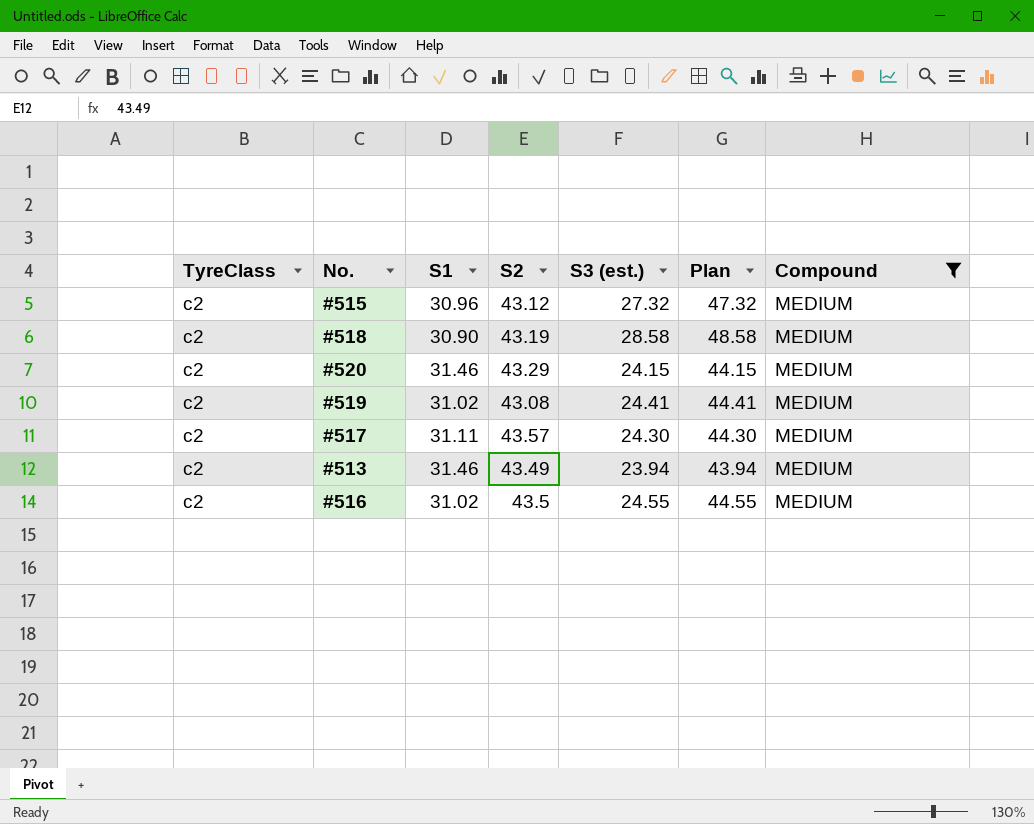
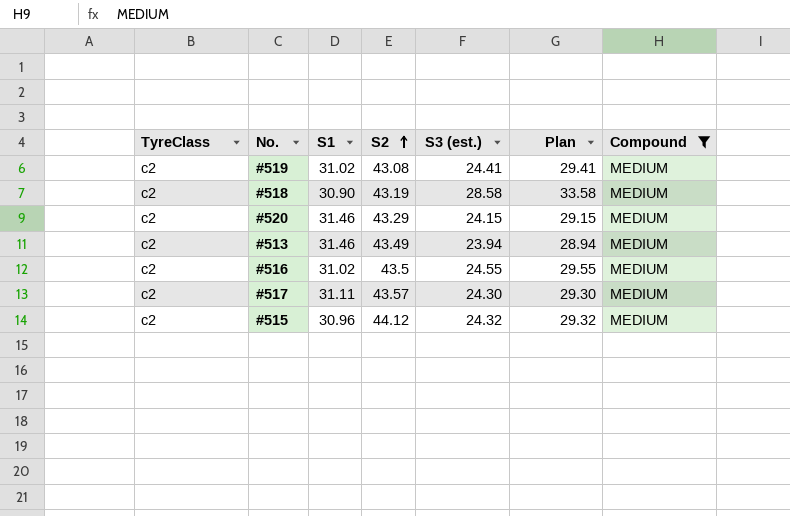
row order: none -> S2 ascending
column Plan | formula: [S3 (est.)] + 20 -> [S3 (est.)] + 5
#515 | S2: 43.12 -> 44.12
#515 | S3 (est.): 27.32 -> 24.32

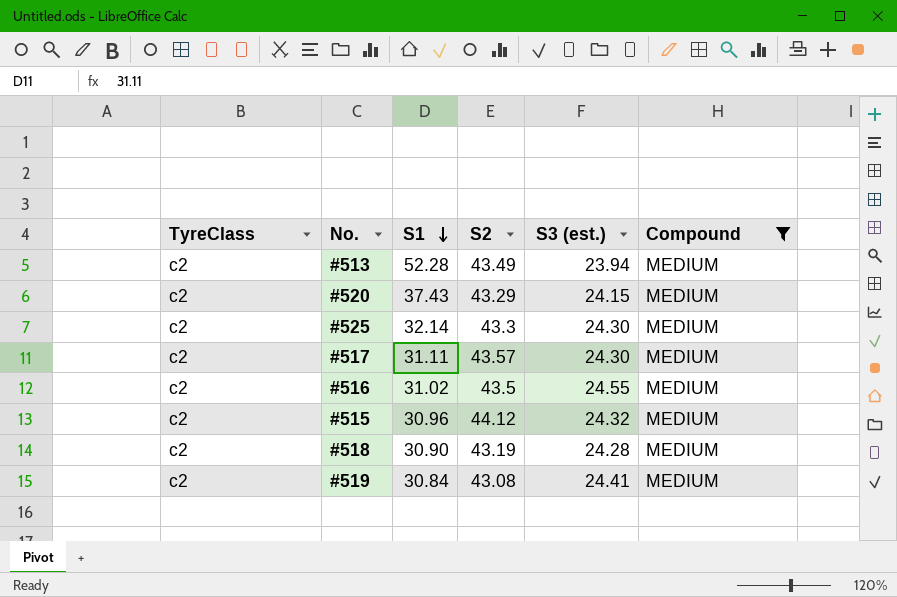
row order: S2 ascending -> S1 descending
column Plan | formula: [S3 (est.)] + 5 -> none
#513 | S1: 31.46 -> 52.28
#520 | S1: 31.46 -> 37.43
row #525: none -> c2 | 32.14 | 43.3 | 24.30 | MEDIUM
#518 | S3 (est.): 28.58 -> 24.28
#519 | S1: 31.02 -> 30.84

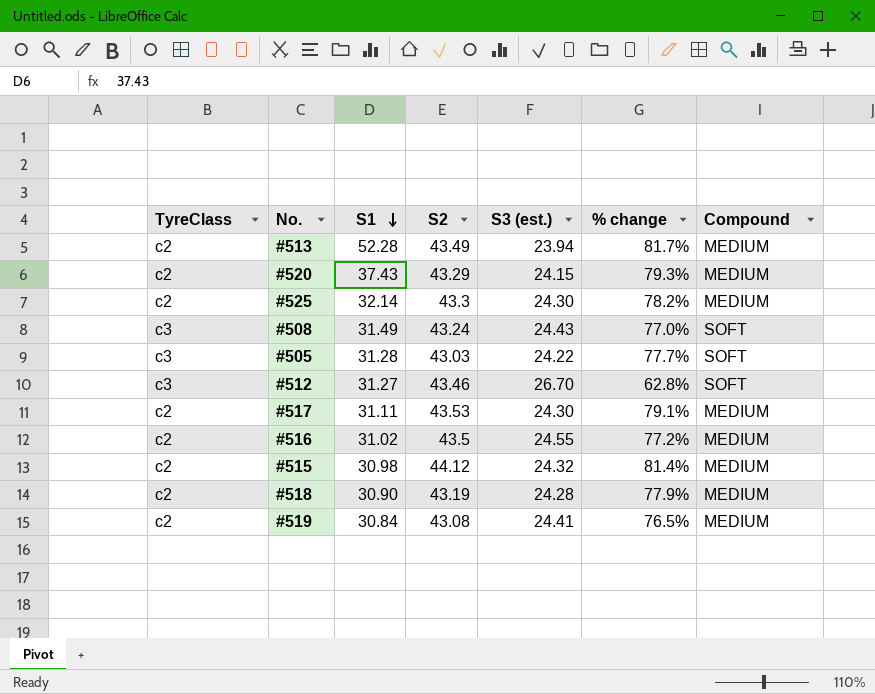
filter: Compound = MEDIUM -> none
column % change | formula: none -> ([S2] - [S3 (est.)]) / [S3 (est.)]
#517 | S2: 43.57 -> 43.53
#515 | S1: 30.96 -> 30.98

